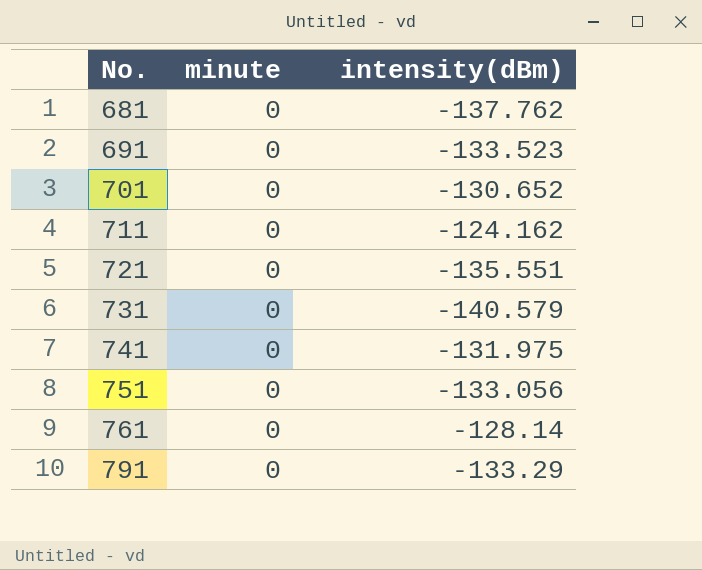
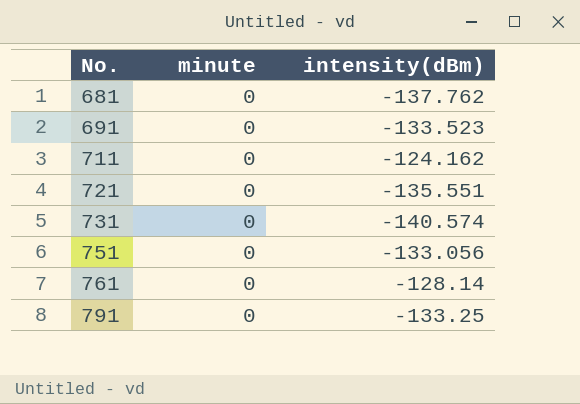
row 701: 0 | -130.652 -> none
row 741: 0 | -131.975 -> none
731 | intensity(dBm): -140.579 -> -140.574
791 | intensity(dBm): -133.29 -> -133.25

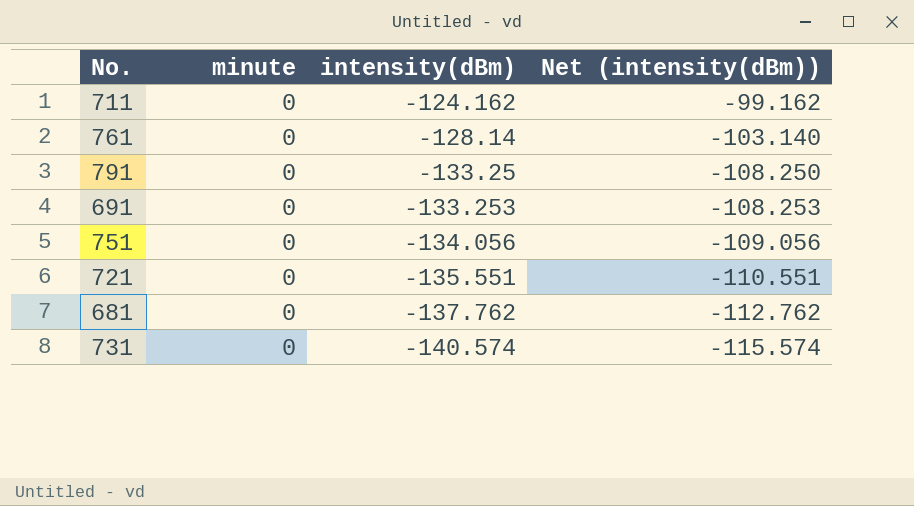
row order: No. ascending -> intensity(dBm) descending
column Net (intensity(dBm)) | formula: none -> [intensity(dBm)] + 25
691 | intensity(dBm): -133.523 -> -133.253
751 | intensity(dBm): -133.056 -> -134.056

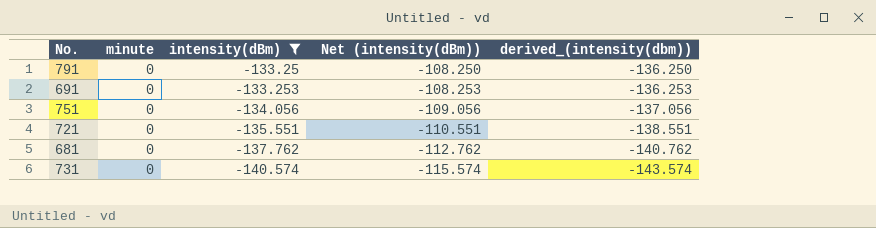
filter: none -> intensity(dBm) <= -133.25
column derived_(intensity(dbm)) | formula: none -> [intensity(dBm)] - 3

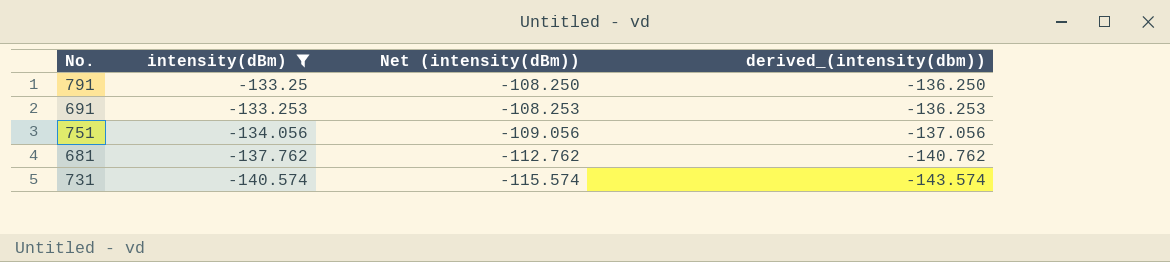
column minute | position: 2 -> none
row 721: 0 | -135.551 | -110.551 | -138.551 -> none

